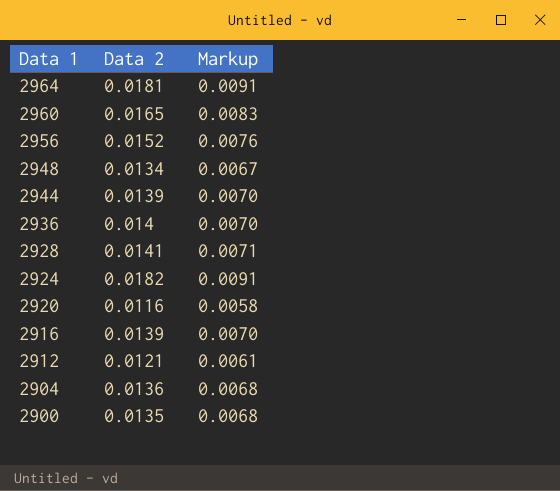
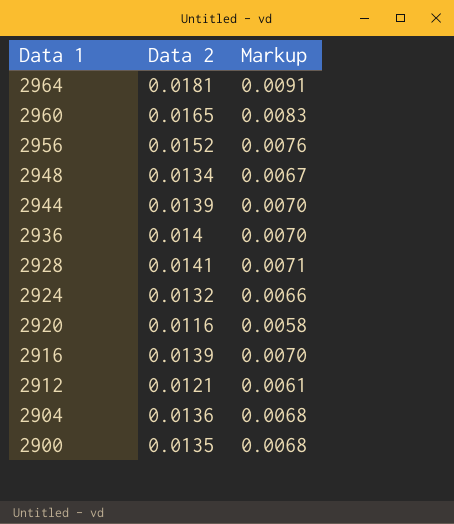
2924 | Data 2: 0.0182 -> 0.0132
2924 | Markup: 0.0091 -> 0.0066

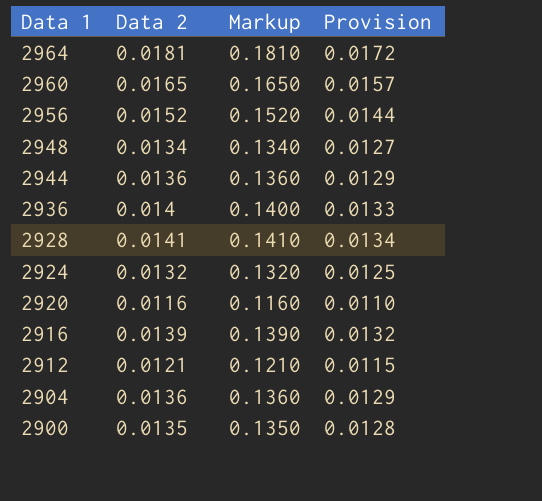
column Markup | formula: [Data 2] * 0.5 -> [Data 2] * 10
column Provision | formula: none -> [Data 2] * 0.95
2944 | Data 2: 0.0139 -> 0.0136

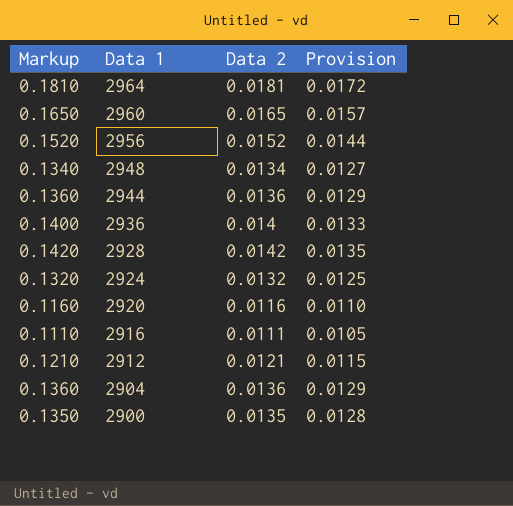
column Markup | position: 3 -> 1
2928 | Markup: 0.1410 -> 0.1420
2928 | Data 2: 0.0141 -> 0.0142
2928 | Provision: 0.0134 -> 0.0135
2916 | Markup: 0.1390 -> 0.1110
2916 | Data 2: 0.0139 -> 0.0111
2916 | Provision: 0.0132 -> 0.0105

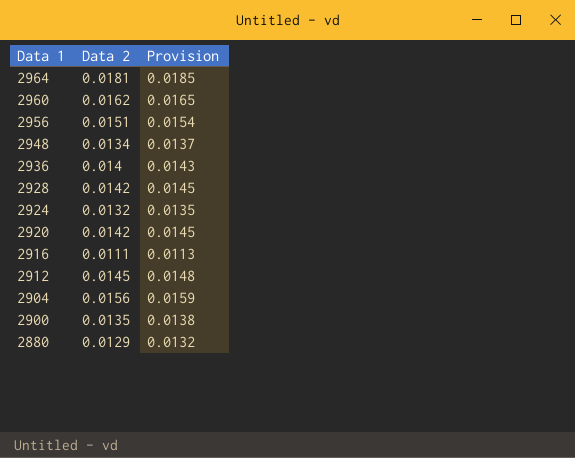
column Markup | formula: [Data 2] * 10 -> none
column Provision | formula: [Data 2] * 0.95 -> [Data 2] * 1.02
row 2944: 0.1360 | 0.0136 | 0.0129 -> none
2960 | Data 2: 0.0165 -> 0.0162
2956 | Data 2: 0.0152 -> 0.0151
2920 | Data 2: 0.0116 -> 0.0142
2912 | Data 2: 0.0121 -> 0.0145
2904 | Data 2: 0.0136 -> 0.0156
row 2880: none -> 0.0129 | 0.0132

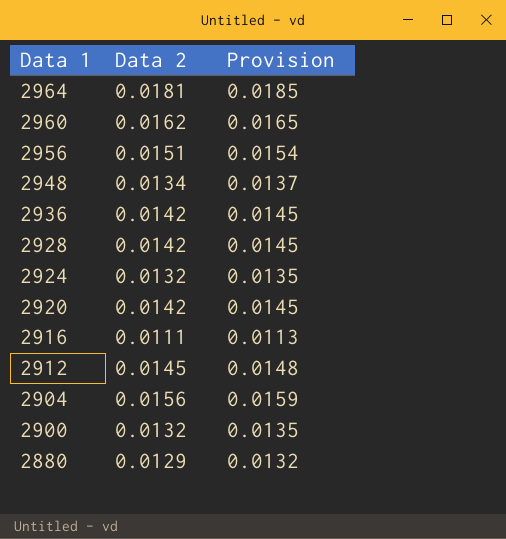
2936 | Data 2: 0.014 -> 0.0142
2936 | Provision: 0.0143 -> 0.0145
2900 | Data 2: 0.0135 -> 0.0132
2900 | Provision: 0.0138 -> 0.0135

